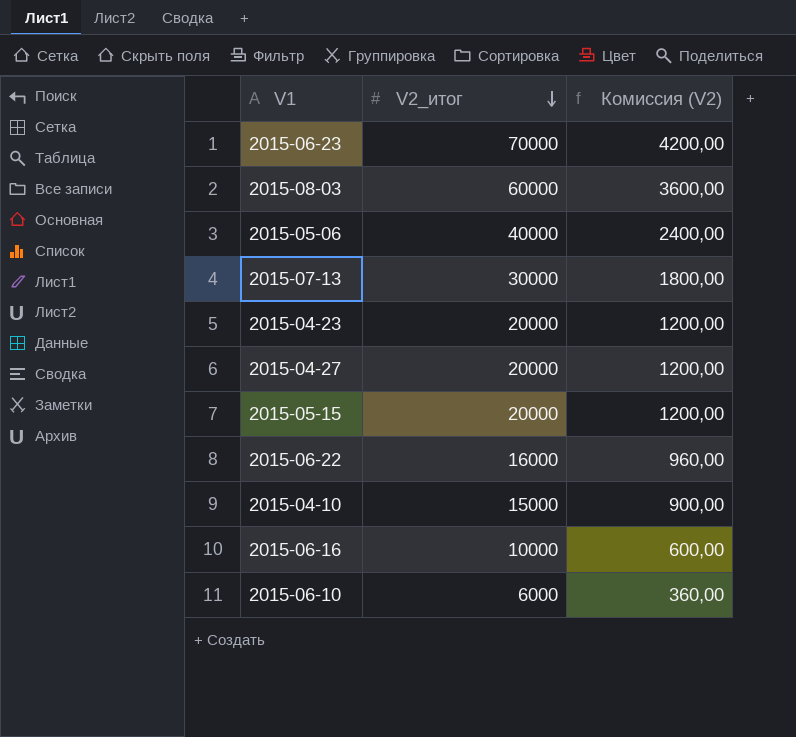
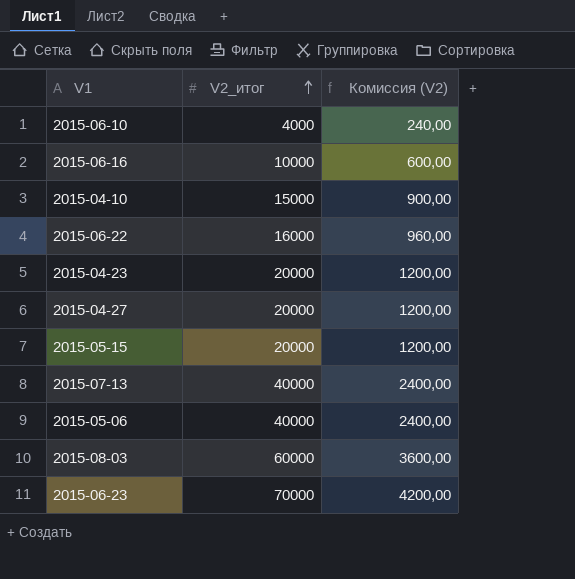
row order: V2_итог descending -> V2_итог ascending
2015-06-10 | V2_итог: 6000 -> 4000
2015-06-10 | Комиссия (V2): 360,00 -> 240,00
2015-07-13 | V2_итог: 30000 -> 40000
2015-07-13 | Комиссия (V2): 1800,00 -> 2400,00

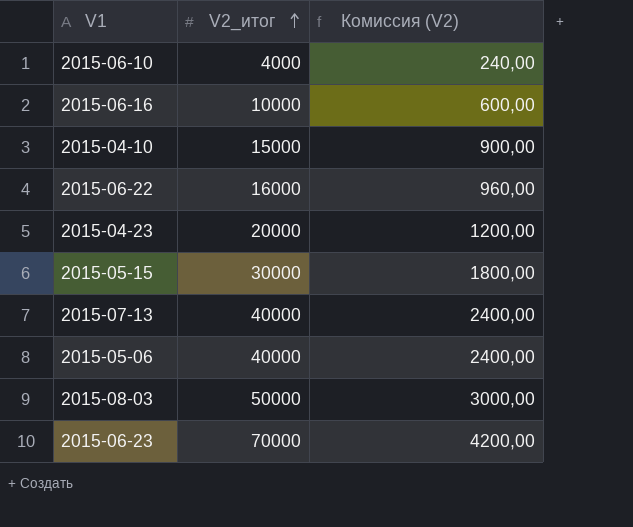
row 2015-04-27: 20000 | 1200,00 -> none
2015-05-15 | V2_итог: 20000 -> 30000
2015-05-15 | Комиссия (V2): 1200,00 -> 1800,00
2015-08-03 | V2_итог: 60000 -> 50000
2015-08-03 | Комиссия (V2): 3600,00 -> 3000,00

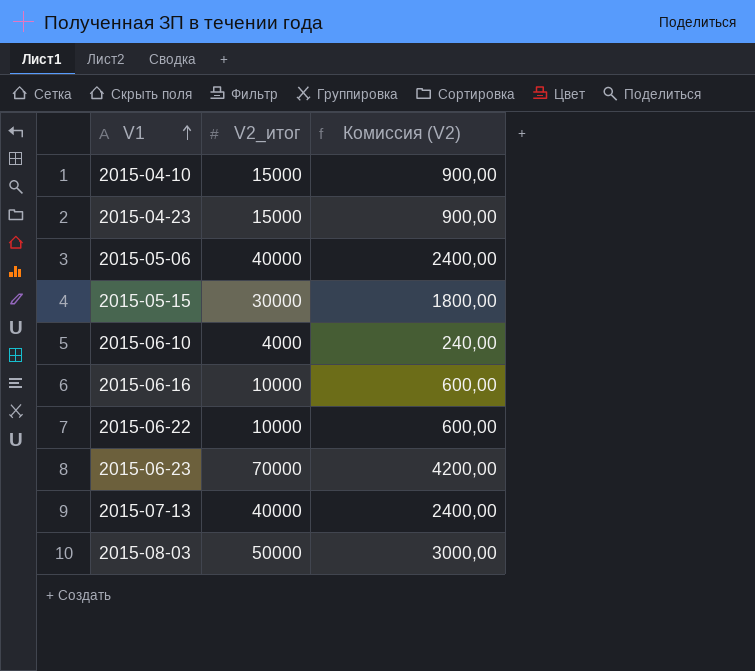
row order: V2_итог ascending -> V1 ascending
2015-04-23 | V2_итог: 20000 -> 15000
2015-04-23 | Комиссия (V2): 1200,00 -> 900,00
2015-06-22 | V2_итог: 16000 -> 10000
2015-06-22 | Комиссия (V2): 960,00 -> 600,00

